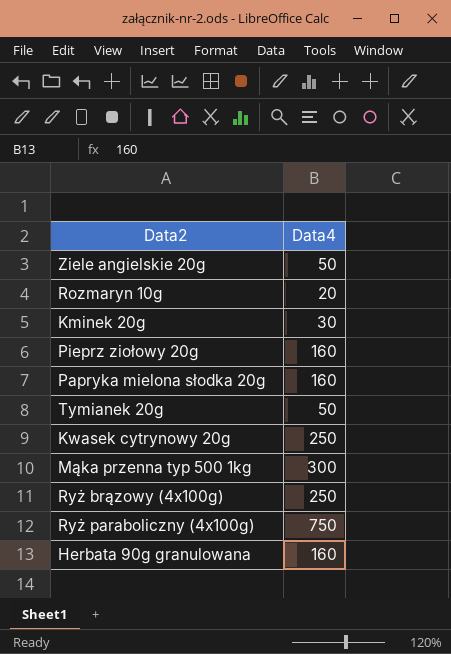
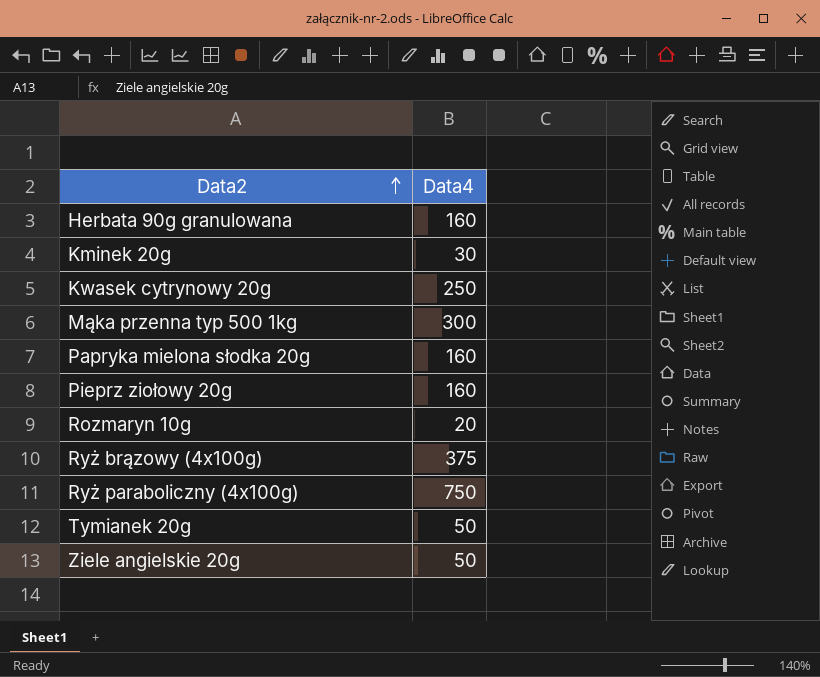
row order: none -> Data2 ascending
Ryż brązowy (4x100g) | Data4: 250 -> 375

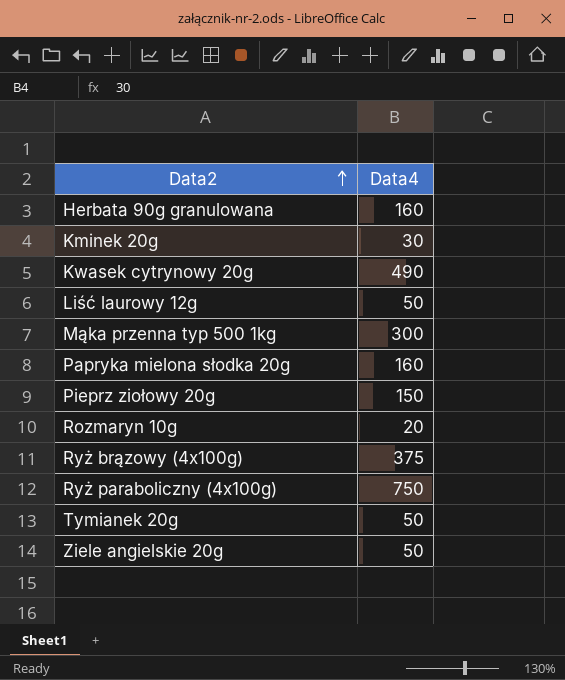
Kwasek cytrynowy 20g | Data4: 250 -> 490
row Liść laurowy 12g: none -> 50
Pieprz ziołowy 20g | Data4: 160 -> 150

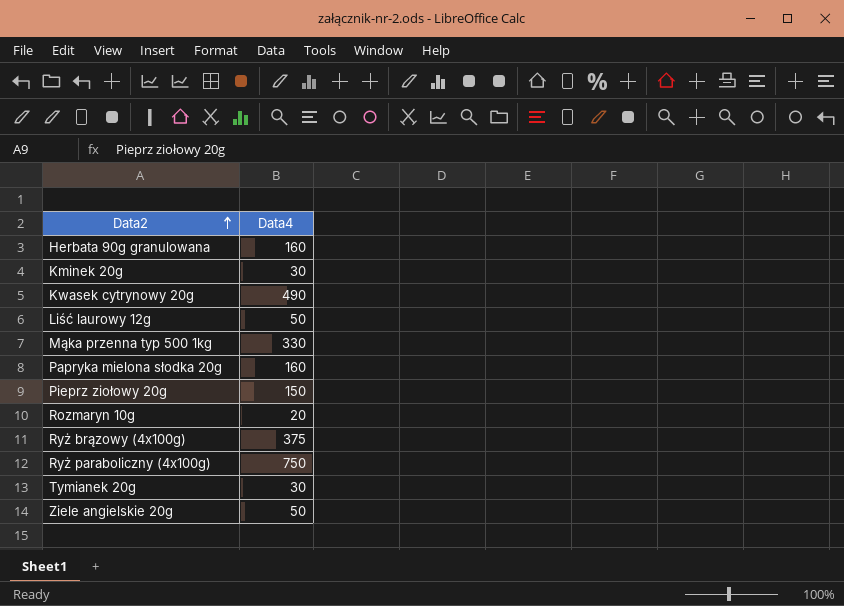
Mąka przenna typ 500 1kg | Data4: 300 -> 330
Tymianek 20g | Data4: 50 -> 30

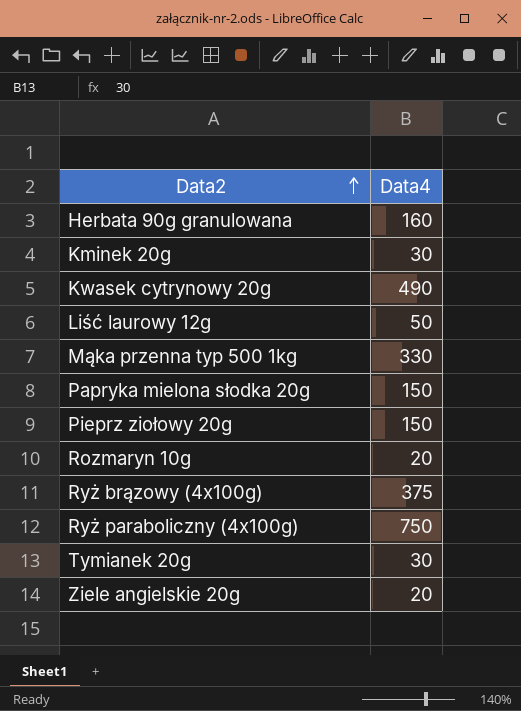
Papryka mielona słodka 20g | Data4: 160 -> 150
Ziele angielskie 20g | Data4: 50 -> 20

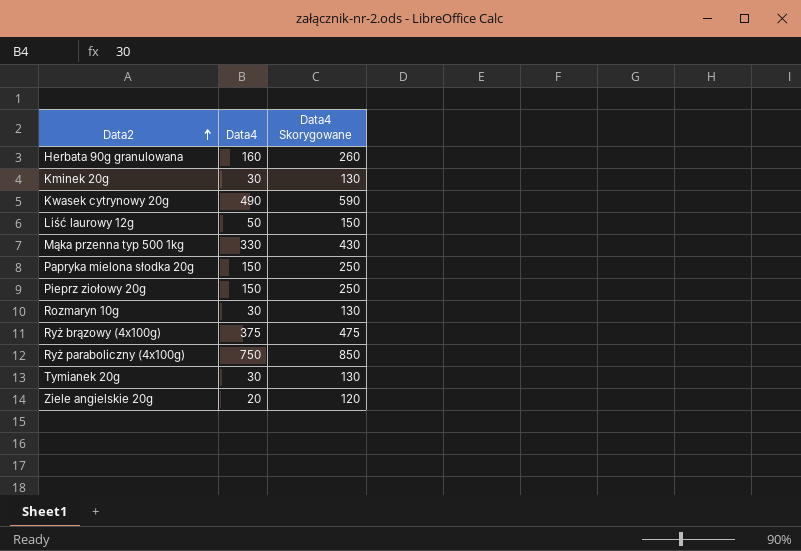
column Data4 Skorygowane | formula: none -> [Data4] + 100
Rozmaryn 10g | Data4: 20 -> 30

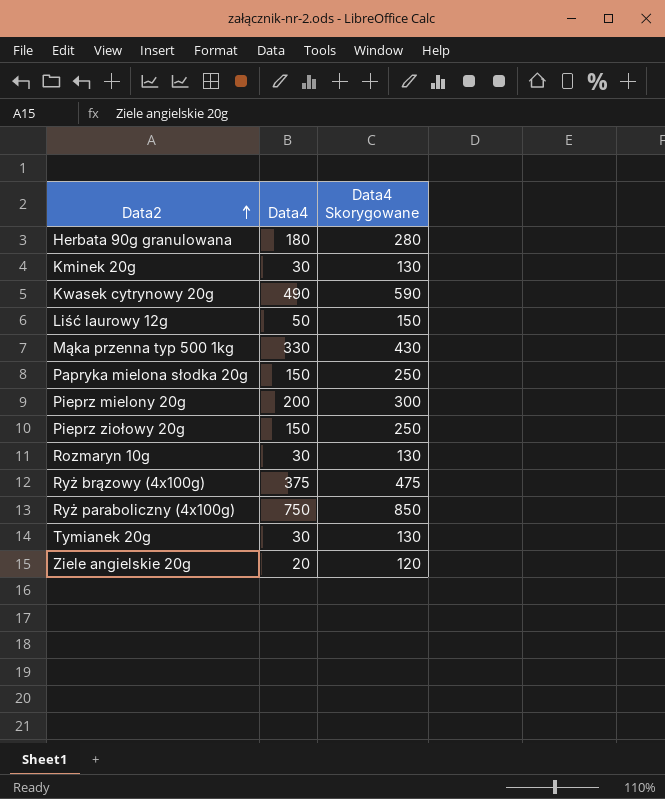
Herbata 90g granulowana | Data4: 160 -> 180
Herbata 90g granulowana | Data4 Skorygowane: 260 -> 280
row Pieprz mielony 20g: none -> 200 | 300

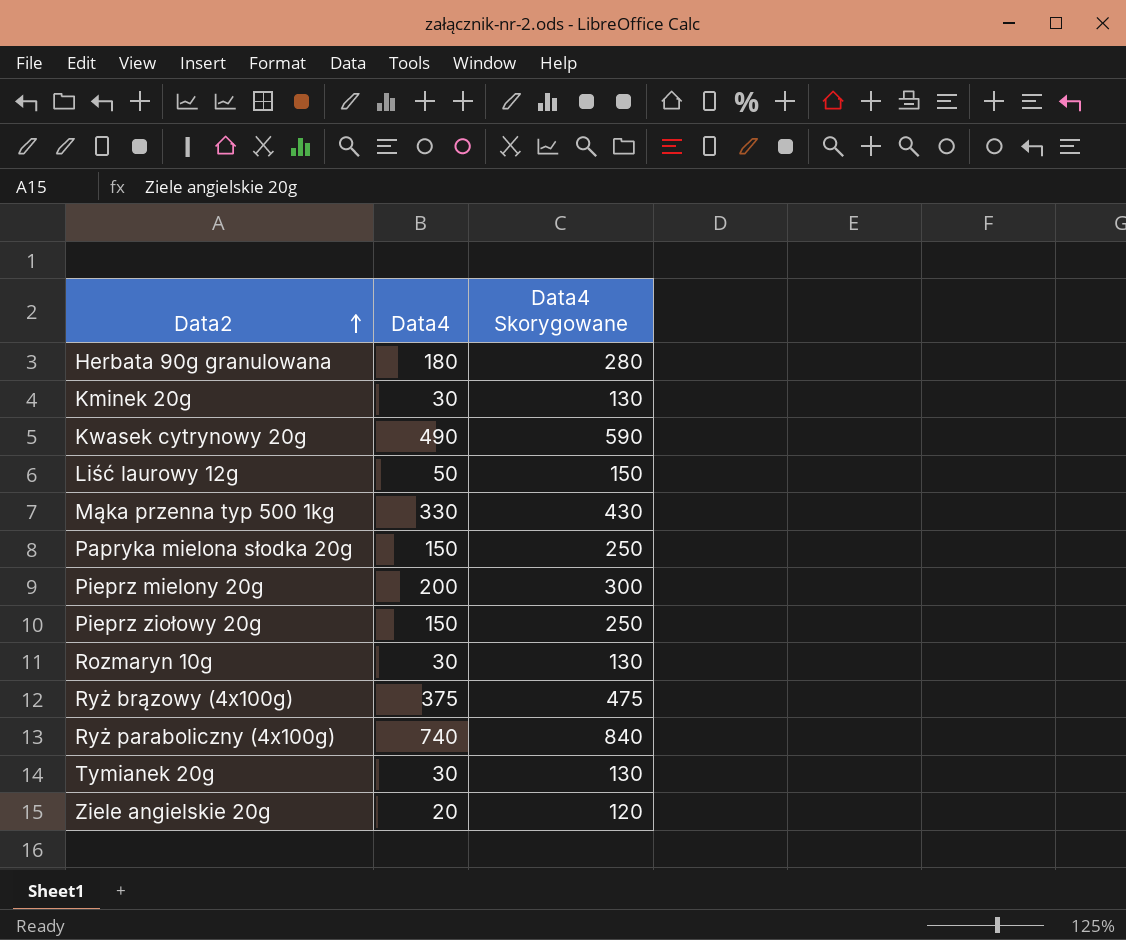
Ryż paraboliczny (4x100g) | Data4: 750 -> 740
Ryż paraboliczny (4x100g) | Data4 Skorygowane: 850 -> 840

